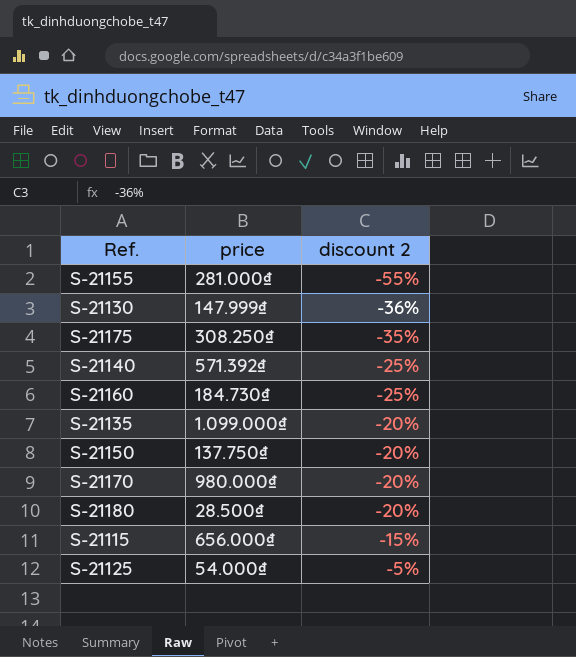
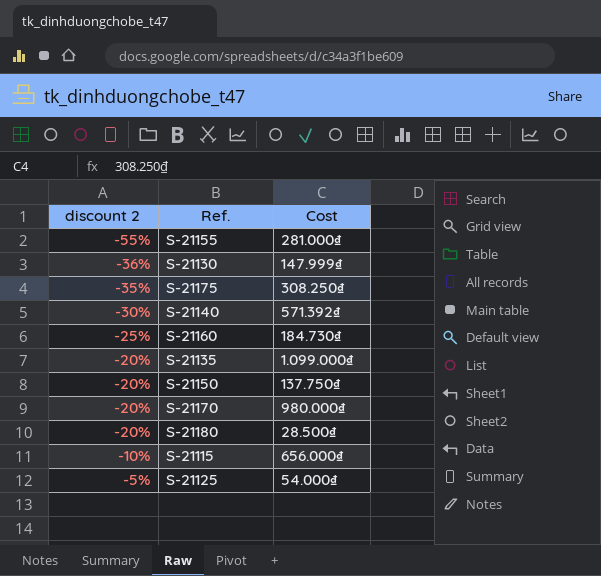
column discount 2 | position: 3 -> 1
column name: price -> Cost
S-21140 | discount 2: -25% -> -30%
S-21115 | discount 2: -15% -> -10%

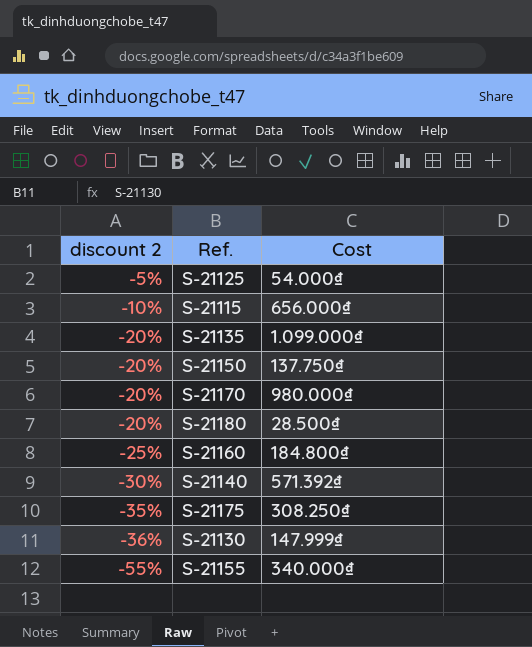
row order: discount 2 ascending -> discount 2 descending
S-21160 | Cost: 184.730₫ -> 184.800₫
S-21155 | Cost: 281.000₫ -> 340.000₫

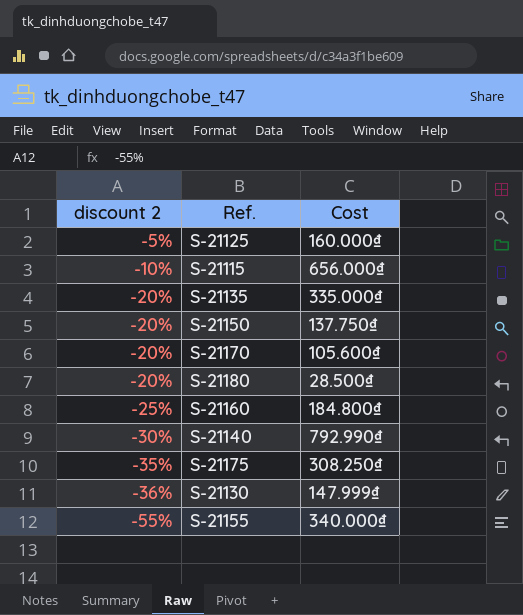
S-21125 | Cost: 54.000₫ -> 160.000₫
S-21135 | Cost: 1.099.000₫ -> 335.000₫
S-21170 | Cost: 980.000₫ -> 105.600₫
S-21140 | Cost: 571.392₫ -> 792.990₫

